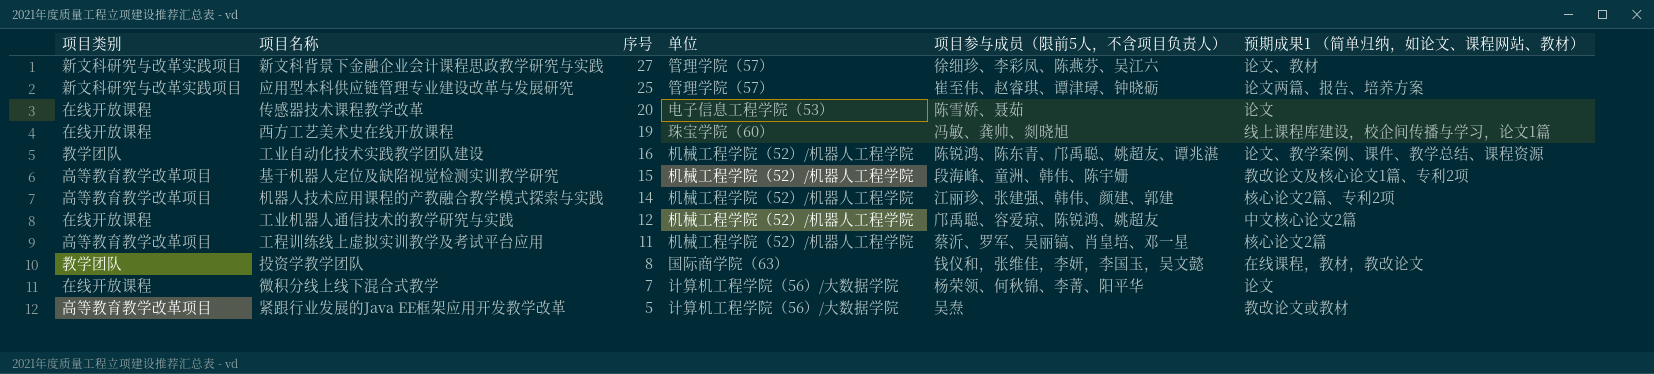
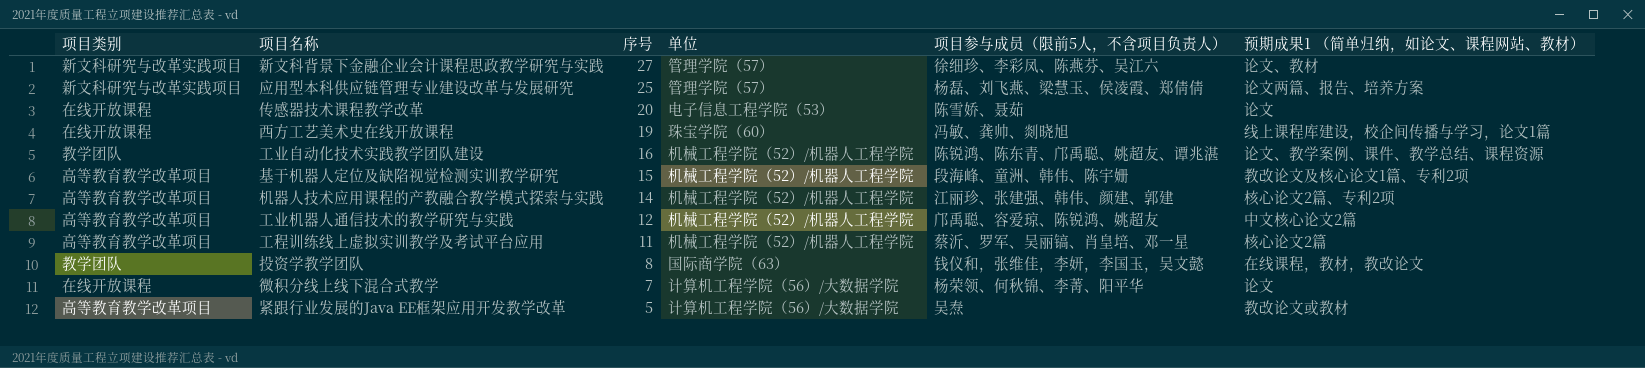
应用型本科供应链管理专业建设改革与发展研究 | 项目参与成员（限前5人，不含项目负责人）: 崔至伟、赵睿琪、谭津璕、钟晓砺 -> 杨磊、刘飞燕、梁慧玉、侯凌霞、郑倩倩
工业机器人通信技术的教学研究与实践 | 项目类别: 在线开放课程 -> 高等教育教学改革项目

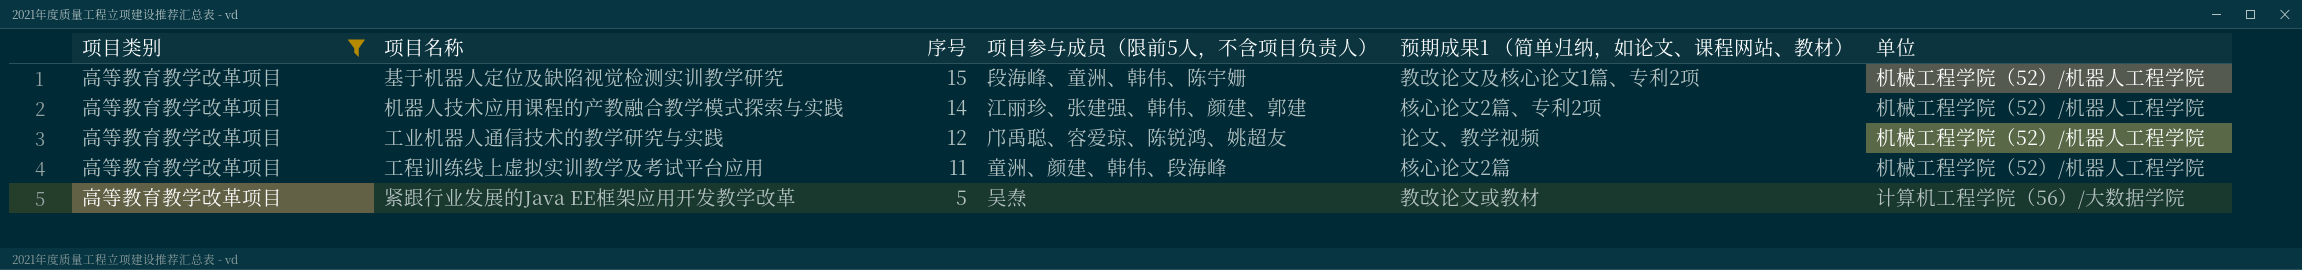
filter: none -> 项目类别 = 高等教育教学改革项目
column 单位 | position: 4 -> 6
工业机器人通信技术的教学研究与实践 | 预期成果1 （简单归纳，如论文、课程网站、教材）: 中文核心论文2篇 -> 论文、教学视频
工程训练线上虚拟实训教学及考试平台应用 | 项目参与成员（限前5人，不含项目负责人）: 蔡沂、罗军、吴丽镐、肖皇培、邓一星 -> 童洲、颜建、韩伟、段海峰

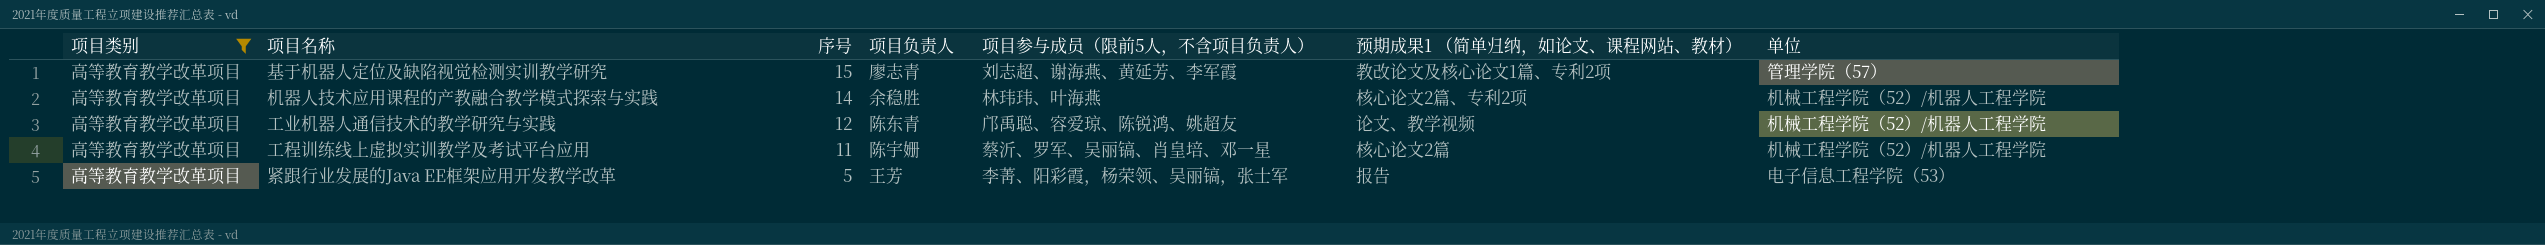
column 项目负责人 | position: none -> 4
基于机器人定位及缺陷视觉检测实训教学研究 | 项目参与成员（限前5人，不含项目负责人）: 段海峰、童洲、韩伟、陈宇姗 -> 刘志超、谢海燕、黄延芳、李军霞
基于机器人定位及缺陷视觉检测实训教学研究 | 单位: 机械工程学院（52）/机器人工程学院 -> 管理学院（57）
机器人技术应用课程的产教融合教学模式探索与实践 | 项目参与成员（限前5人，不含项目负责人）: 江丽珍、张建强、韩伟、颜建、郭建 -> 林玮玮、叶海燕
工程训练线上虚拟实训教学及考试平台应用 | 项目参与成员（限前5人，不含项目负责人）: 童洲、颜建、韩伟、段海峰 -> 蔡沂、罗军、吴丽镐、肖皇培、邓一星
紧跟行业发展的Java EE框架应用开发教学改革 | 项目参与成员（限前5人，不含项目负责人）: 吴焘 -> 李菁、阳彩霞，杨荣领、吴丽镐，张士军
紧跟行业发展的Java EE框架应用开发教学改革 | 预期成果1 （简单归纳，如论文、课程网站、教材）: 教改论文或教材 -> 报告
紧跟行业发展的Java EE框架应用开发教学改革 | 单位: 计算机工程学院（56）/大数据学院 -> 电子信息工程学院（53）

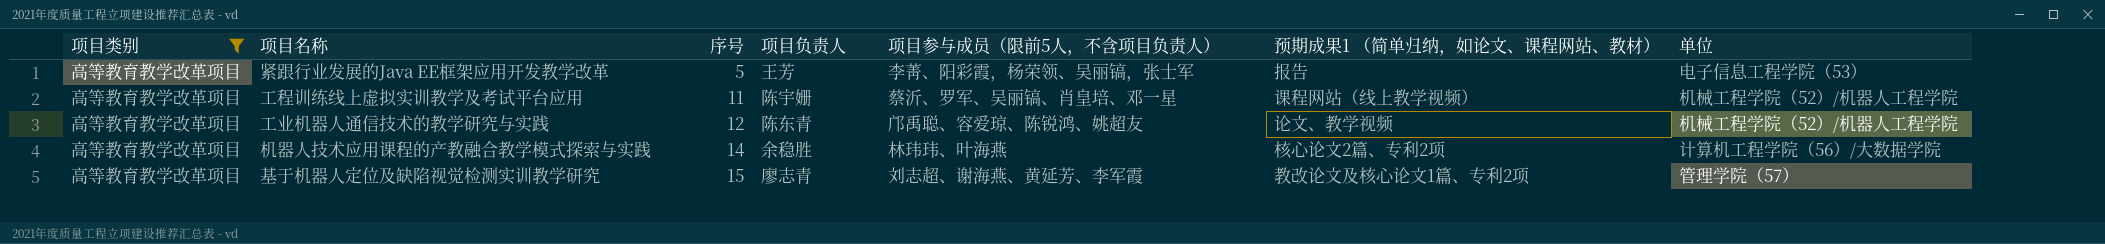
row order: 序号 descending -> 序号 ascending
工程训练线上虚拟实训教学及考试平台应用 | 预期成果1 （简单归纳，如论文、课程网站、教材）: 核心论文2篇 -> 课程网站（线上教学视频）
机器人技术应用课程的产教融合教学模式探索与实践 | 单位: 机械工程学院（52）/机器人工程学院 -> 计算机工程学院（56）/大数据学院

